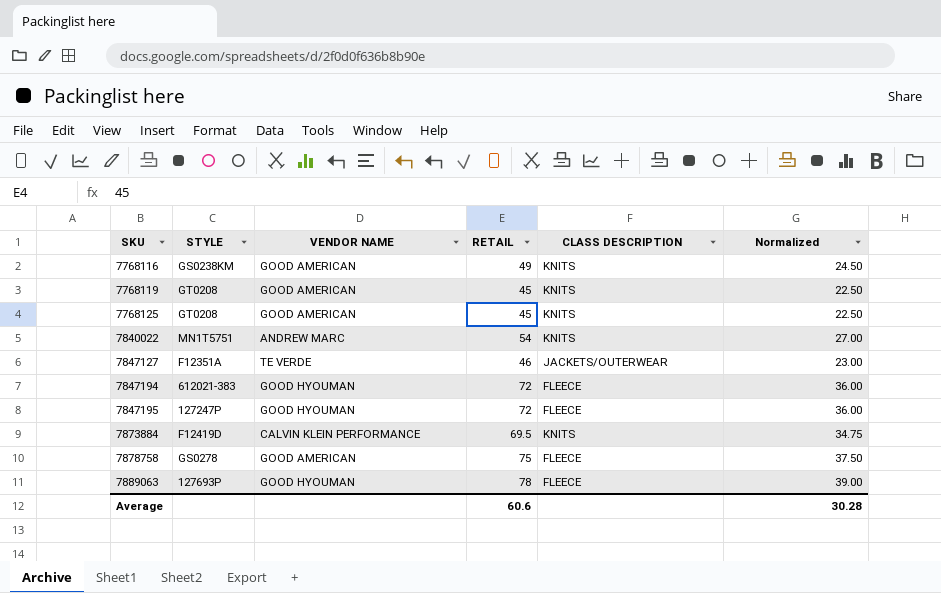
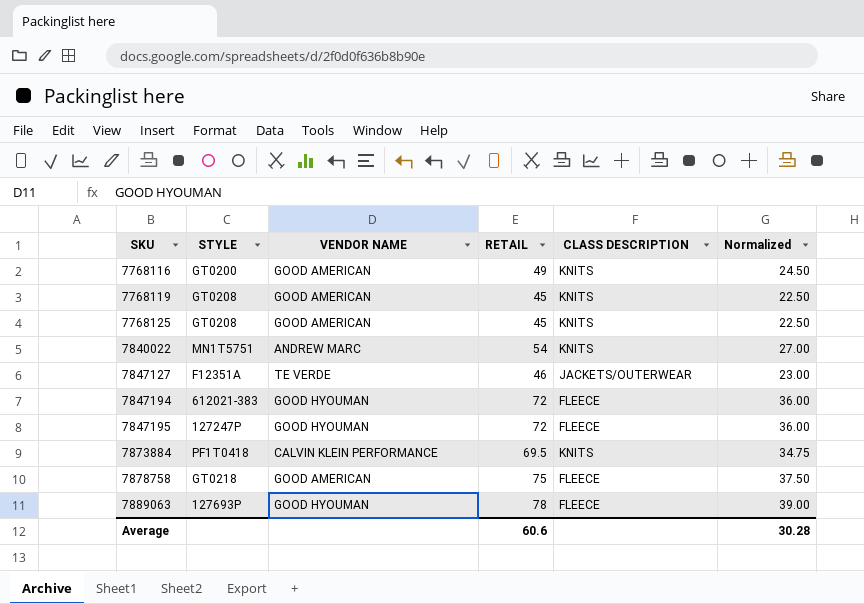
7768116 | STYLE: GS0238KM -> GT0200
7873884 | STYLE: F12419D -> PF1T0418
7878758 | STYLE: GS0278 -> GT0218

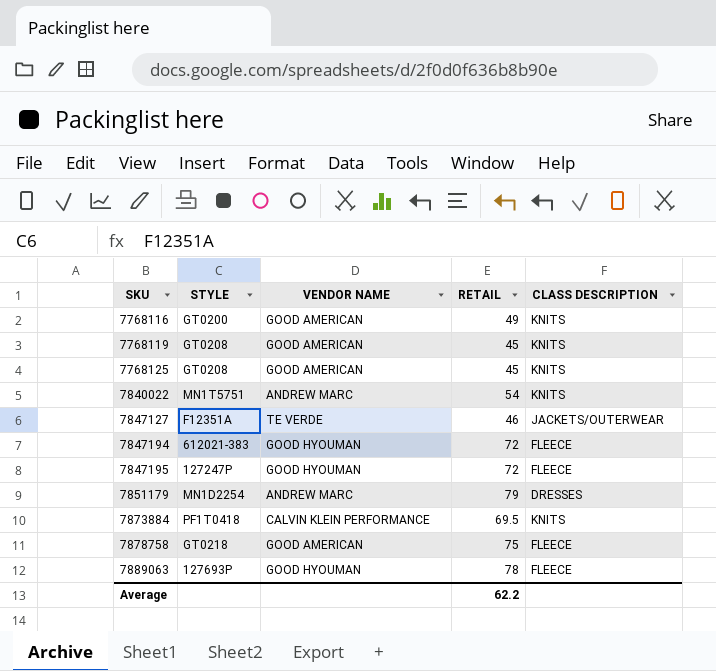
column Normalized | formula: [RETAIL] * 0.5 -> none
row 7851179: none -> MN1D2254 | ANDREW MARC | 79 | DRESSES
Average | RETAIL: 60.6 -> 62.2

